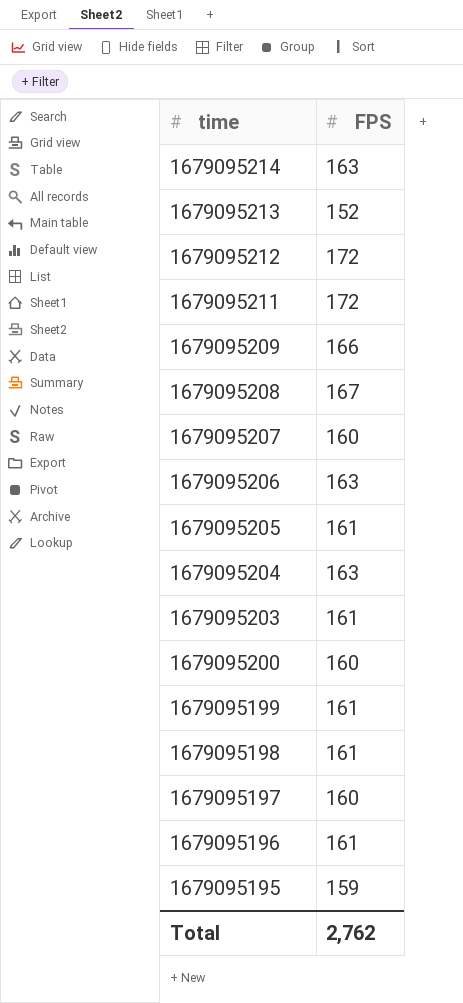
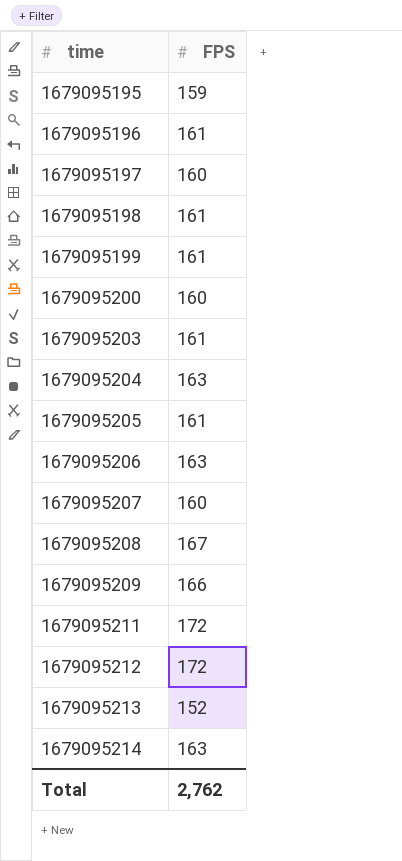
row order: time descending -> time ascending

